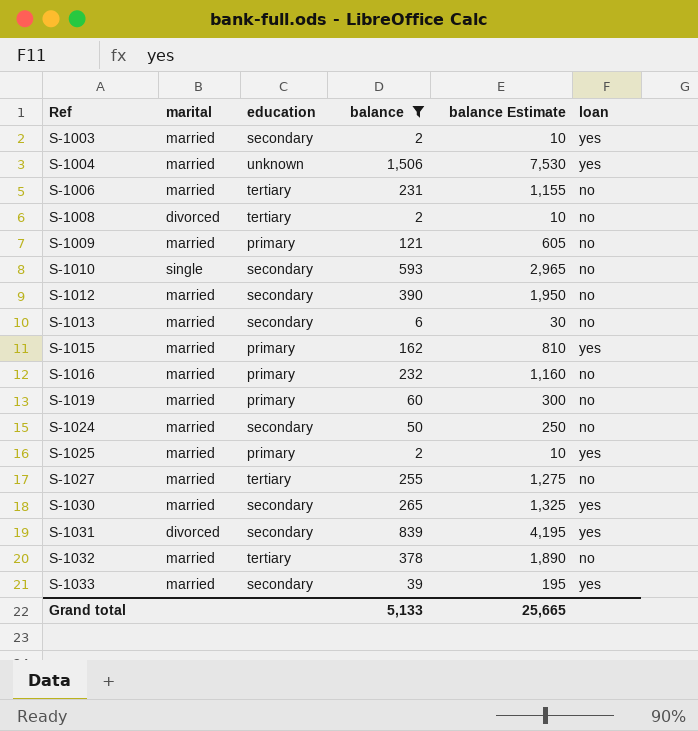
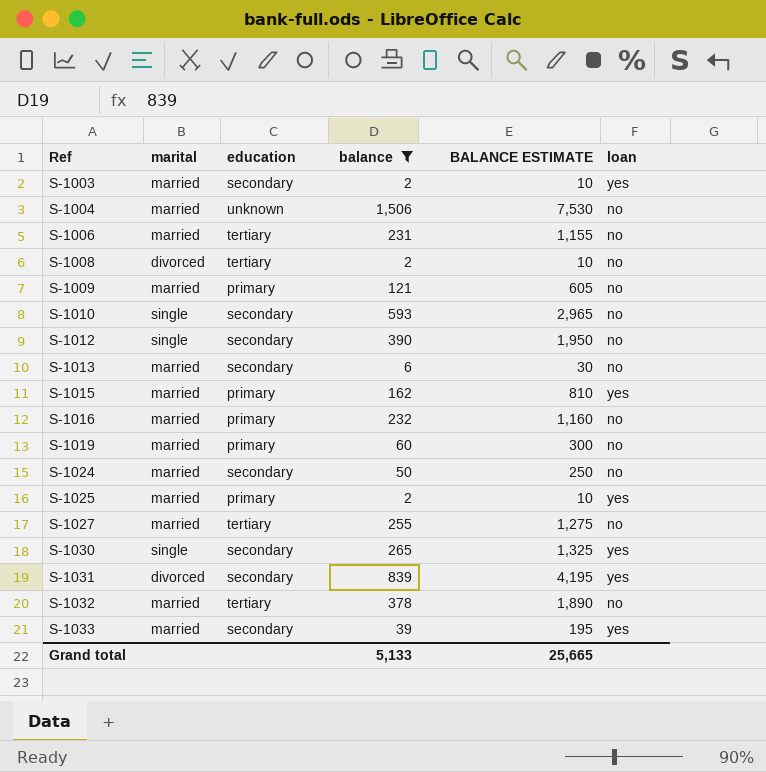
column name: balance Estimate -> BALANCE ESTIMATE
S-1004 | loan: yes -> no
S-1012 | marital: married -> single
S-1030 | marital: married -> single

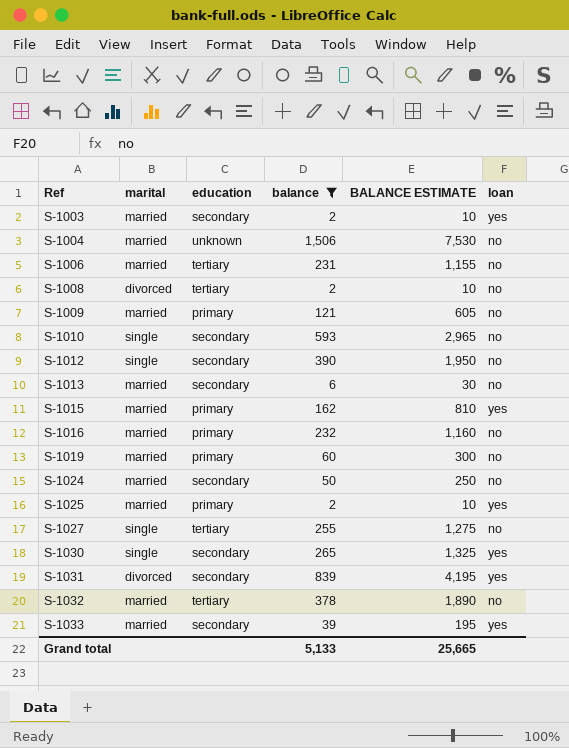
S-1027 | marital: married -> single

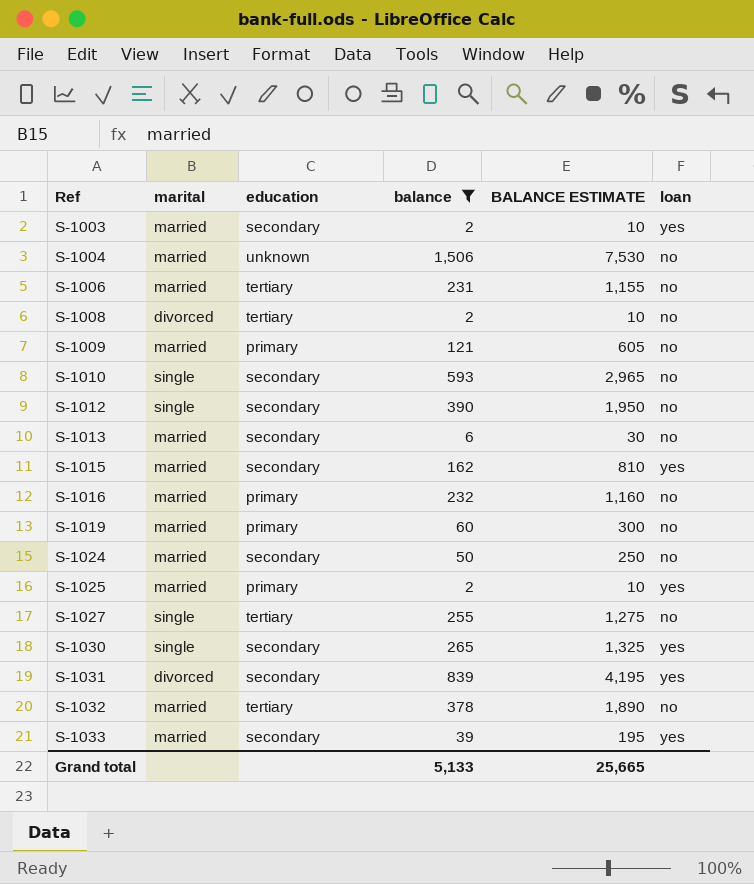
S-1015 | education: primary -> secondary

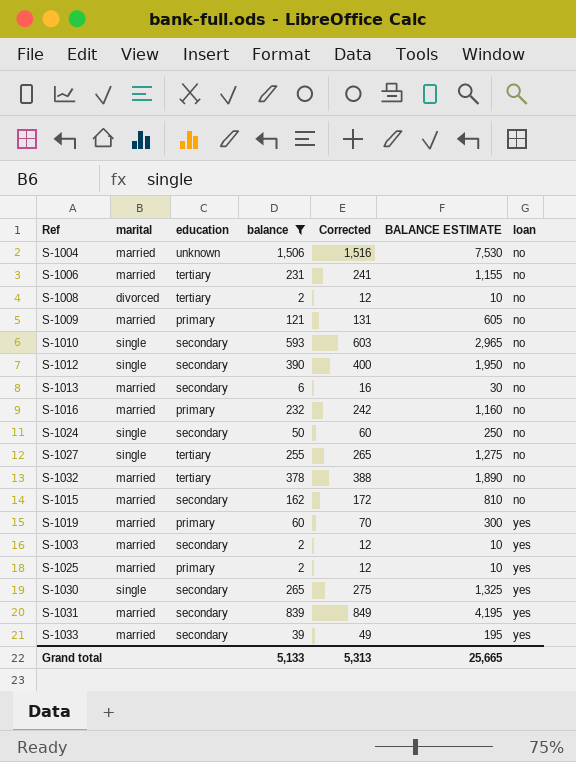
row order: Ref ascending -> loan ascending
column Corrected | formula: none -> [balance] + 10
S-1024 | marital: married -> single
S-1015 | loan: yes -> no
S-1019 | loan: no -> yes
S-1031 | marital: divorced -> married

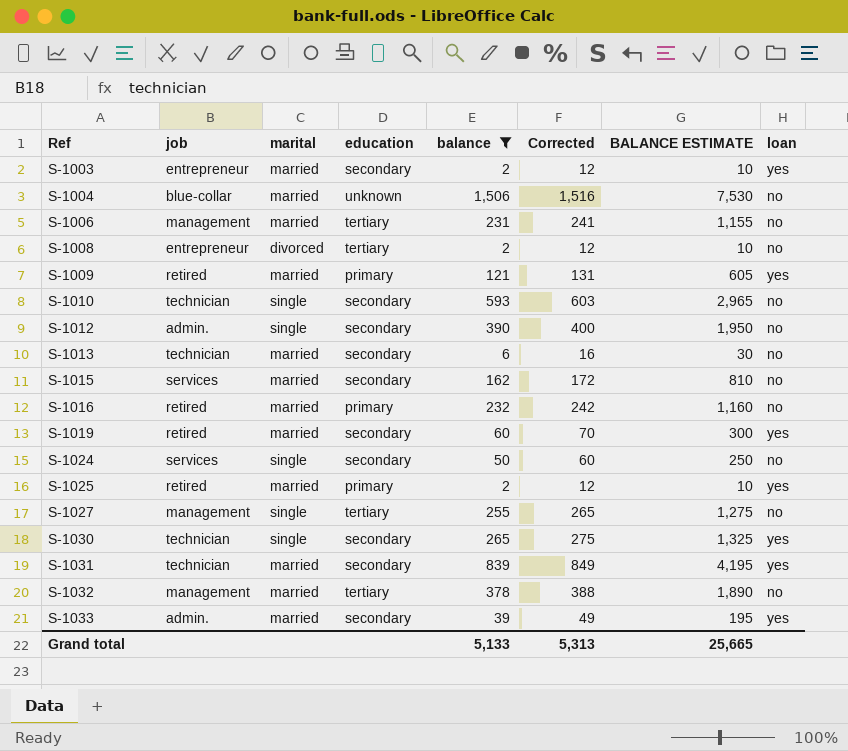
row order: loan ascending -> Ref ascending
column job | position: none -> 2
S-1009 | loan: no -> yes
S-1019 | education: primary -> secondary

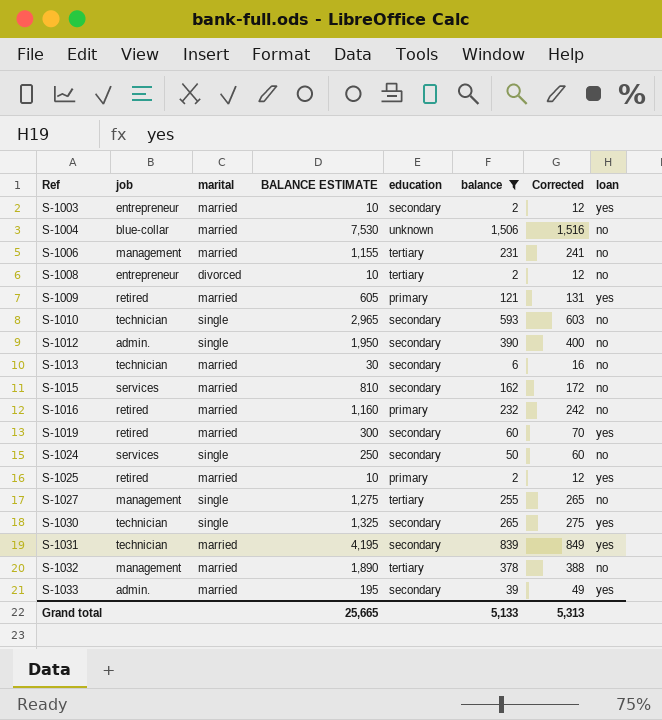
column BALANCE ESTIMATE | position: 7 -> 4

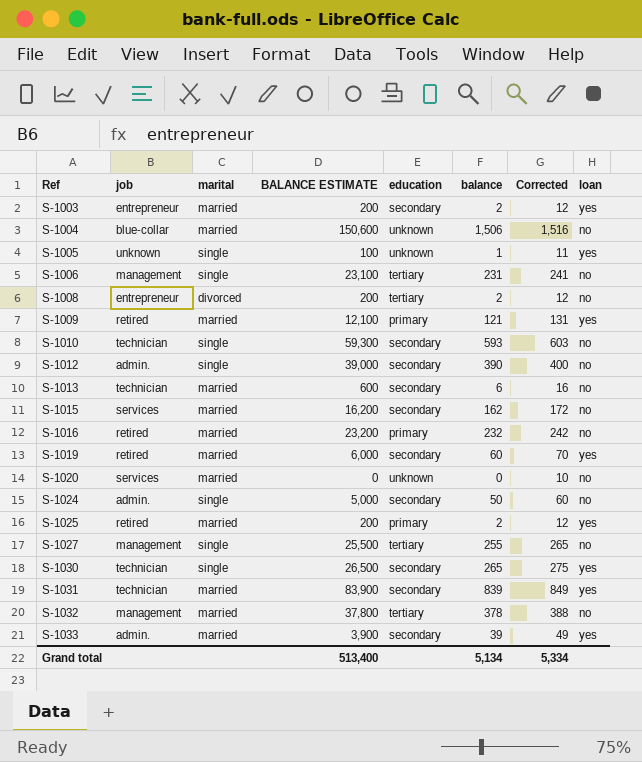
filter: balance >= 2 -> none
column BALANCE ESTIMATE | formula: [balance] * 5 -> [balance] * 100
S-1006 | marital: married -> single
S-1024 | job: services -> admin.
Grand total | BALANCE ESTIMATE: 25,665 -> 513,400
Grand total | balance: 5,133 -> 5,134
Grand total | Corrected: 5,313 -> 5,334

